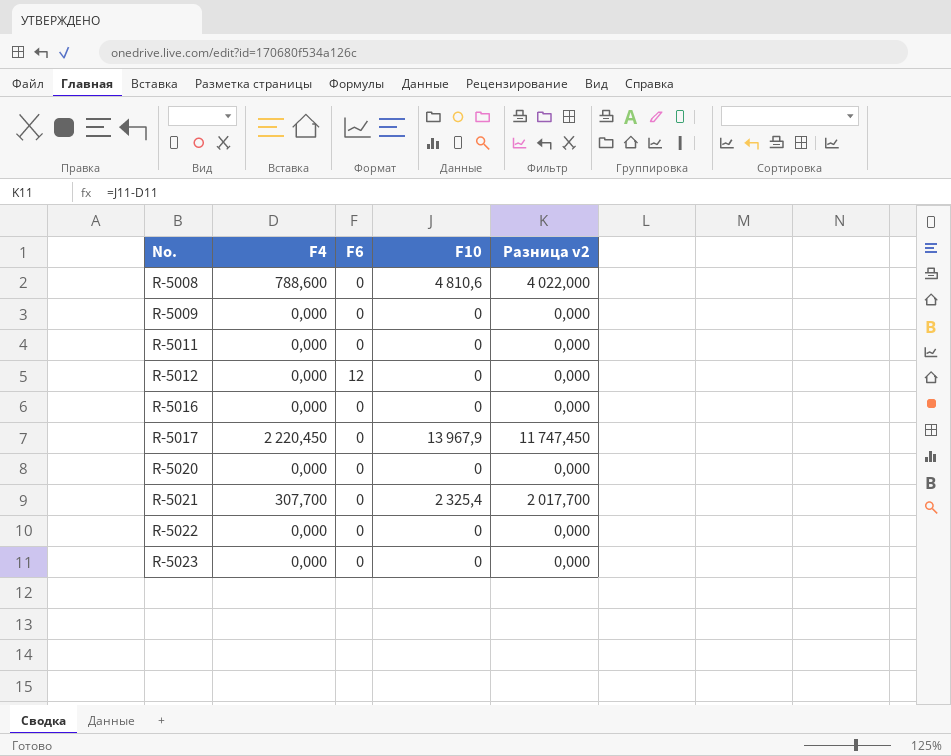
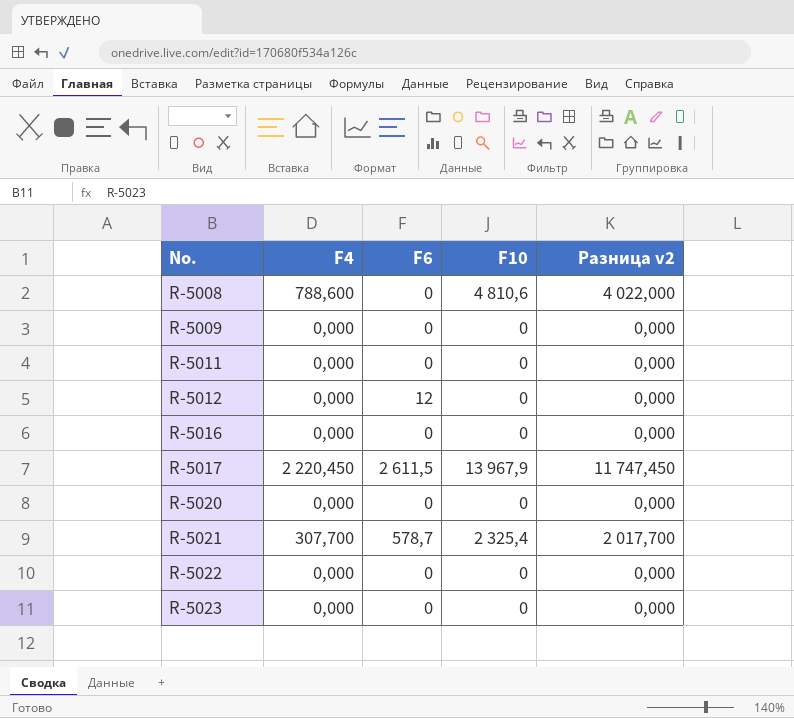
R-5017 | F6: 0 -> 2 611,5
R-5021 | F6: 0 -> 578,7

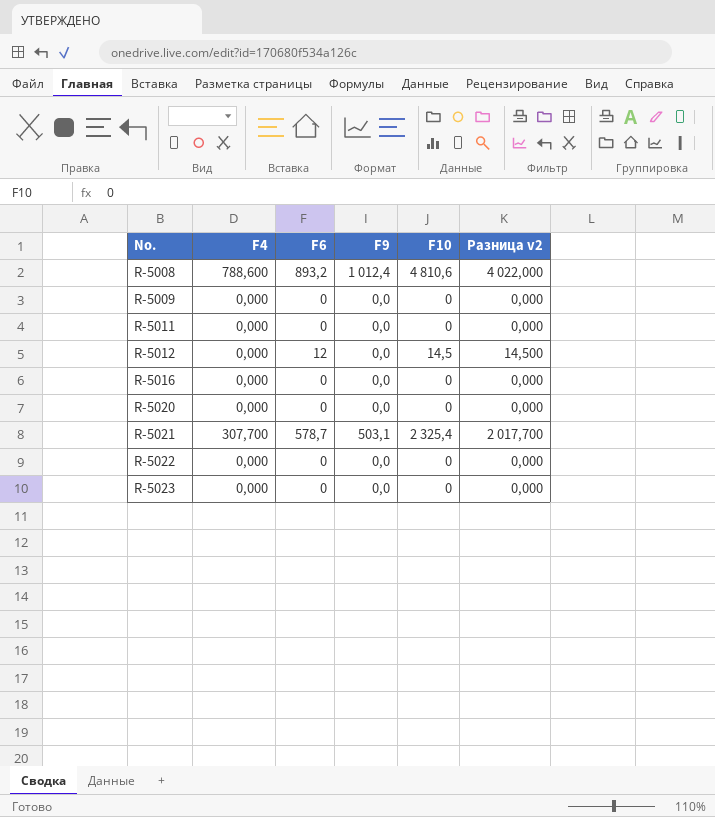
column F9 | position: none -> 4
row R-5017: 2 220,450 | 2 611,5 | 13 967,9 | 11 747,450 -> none
R-5008 | F6: 0 -> 893,2
R-5012 | F10: 0 -> 14,5
R-5012 | Разница v2: 0,000 -> 14,500

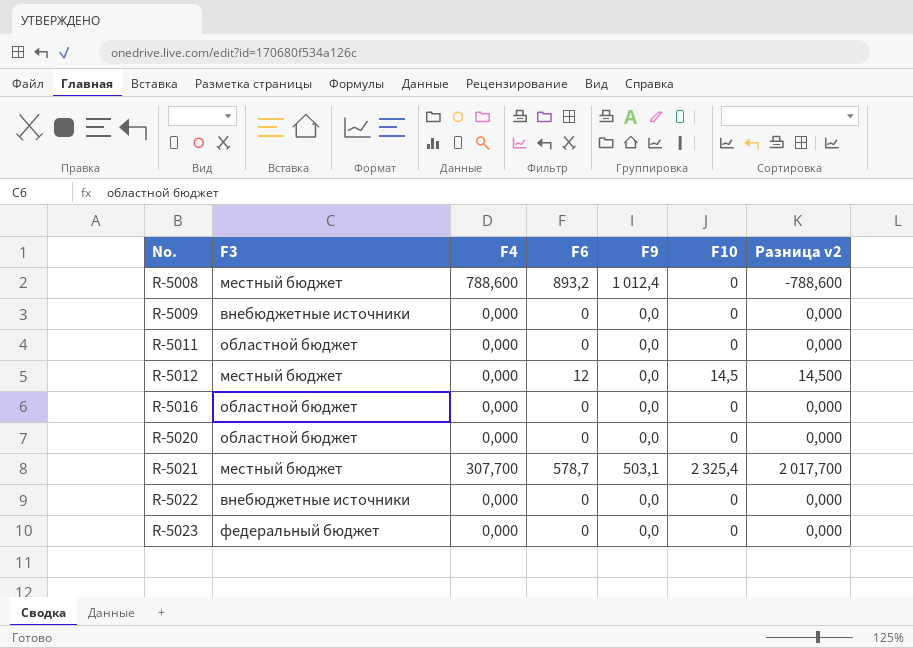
column F3 | position: none -> 2
R-5008 | F10: 4 810,6 -> 0
R-5008 | Разница v2: 4 022,000 -> -788,600

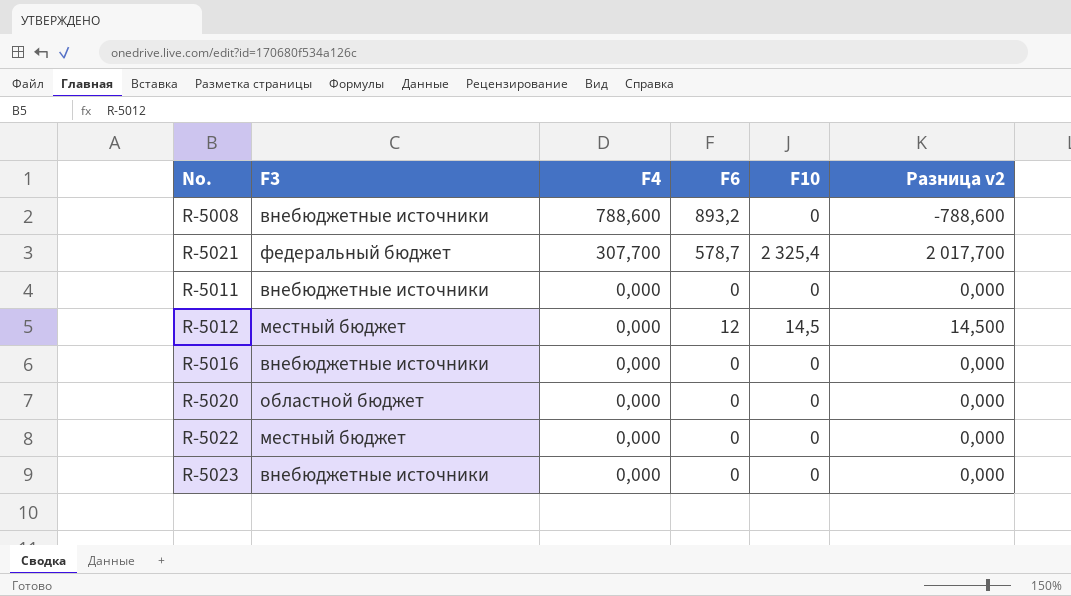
row order: No. ascending -> F4 descending
column F9 | position: 5 -> none
row R-5009: внебюджетные источники | 0,000 | 0 | 0,0 | 0 | 0,000 -> none
R-5008 | F3: местный бюджет -> внебюджетные источники
R-5021 | F3: местный бюджет -> федеральный бюджет
R-5011 | F3: областной бюджет -> внебюджетные источники
R-5016 | F3: областной бюджет -> внебюджетные источники
R-5022 | F3: внебюджетные источники -> местный бюджет
R-5023 | F3: федеральный бюджет -> внебюджетные источники

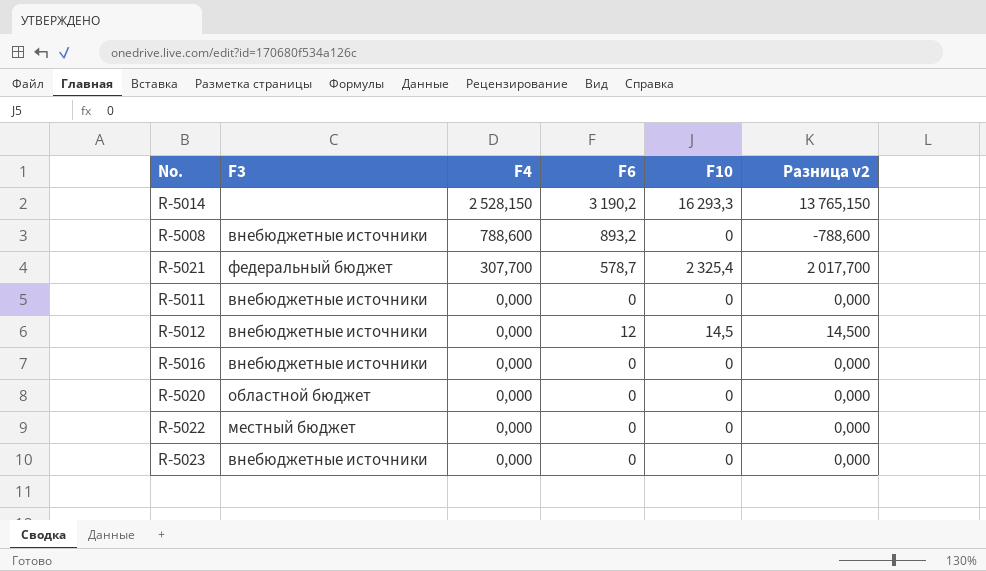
row R-5014: none -> none | 2 528,150 | 3 190,2 | 16 293,3 | 13 765,150
R-5012 | F3: местный бюджет -> внебюджетные источники

